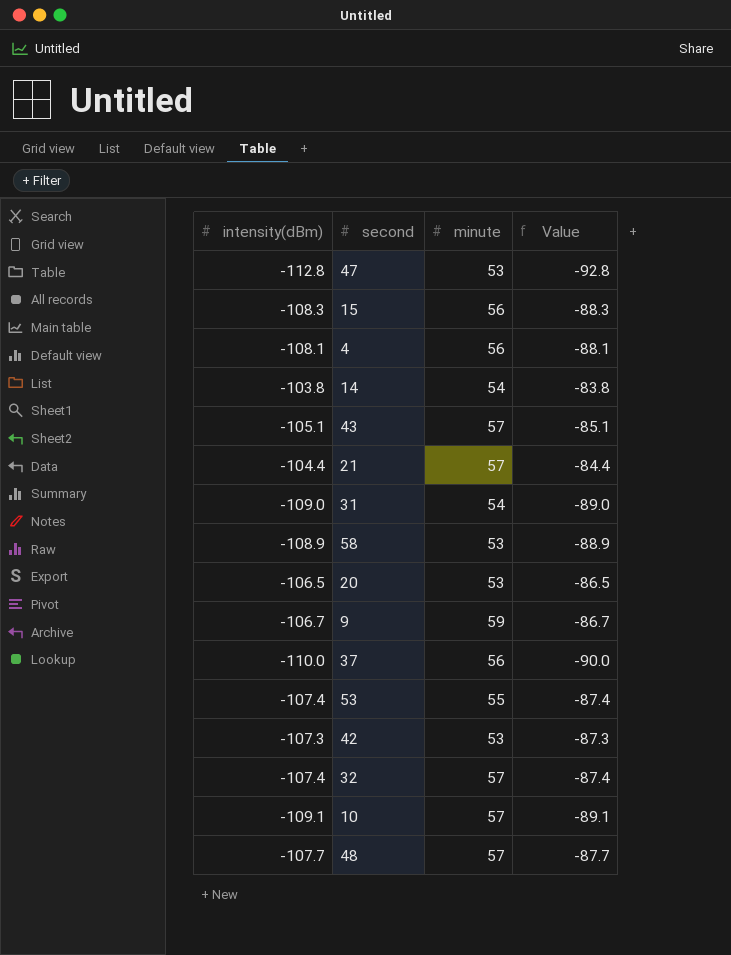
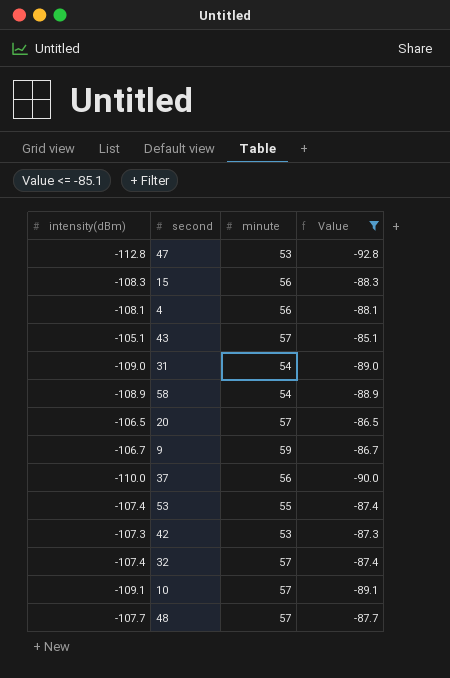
filter: none -> Value <= -85.1
58 | minute: 53 -> 54
20 | minute: 53 -> 57

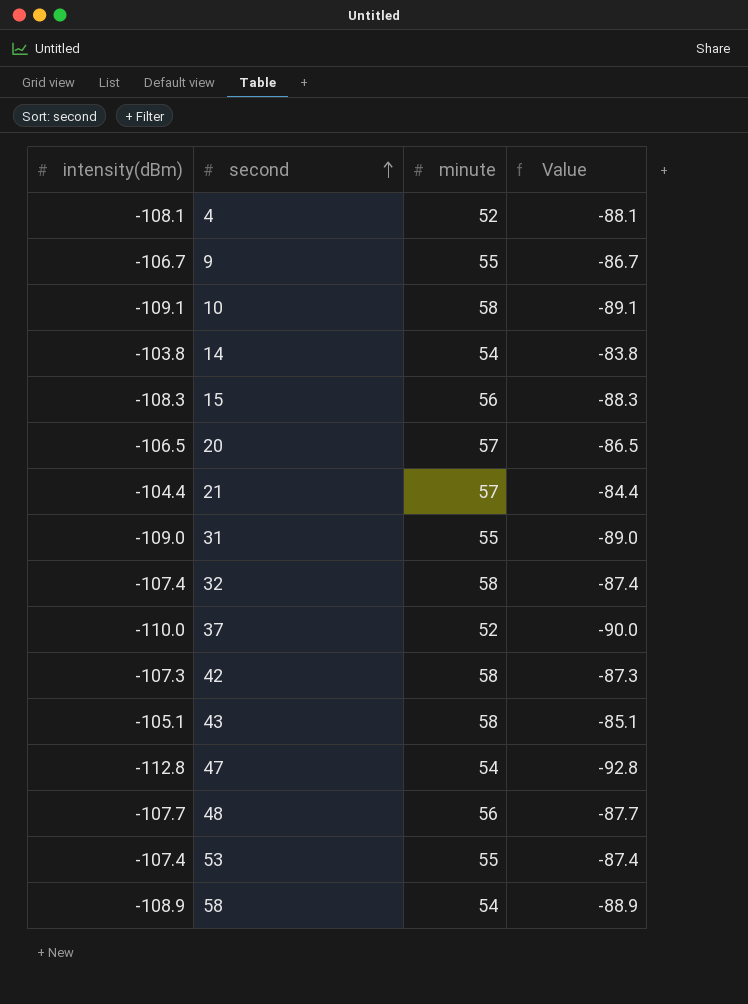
filter: Value <= -85.1 -> none
row order: none -> second ascending
4 | minute: 56 -> 52
9 | minute: 59 -> 55
10 | minute: 57 -> 58
31 | minute: 54 -> 55
32 | minute: 57 -> 58
37 | minute: 56 -> 52
42 | minute: 53 -> 58
43 | minute: 57 -> 58
47 | minute: 53 -> 54
48 | minute: 57 -> 56

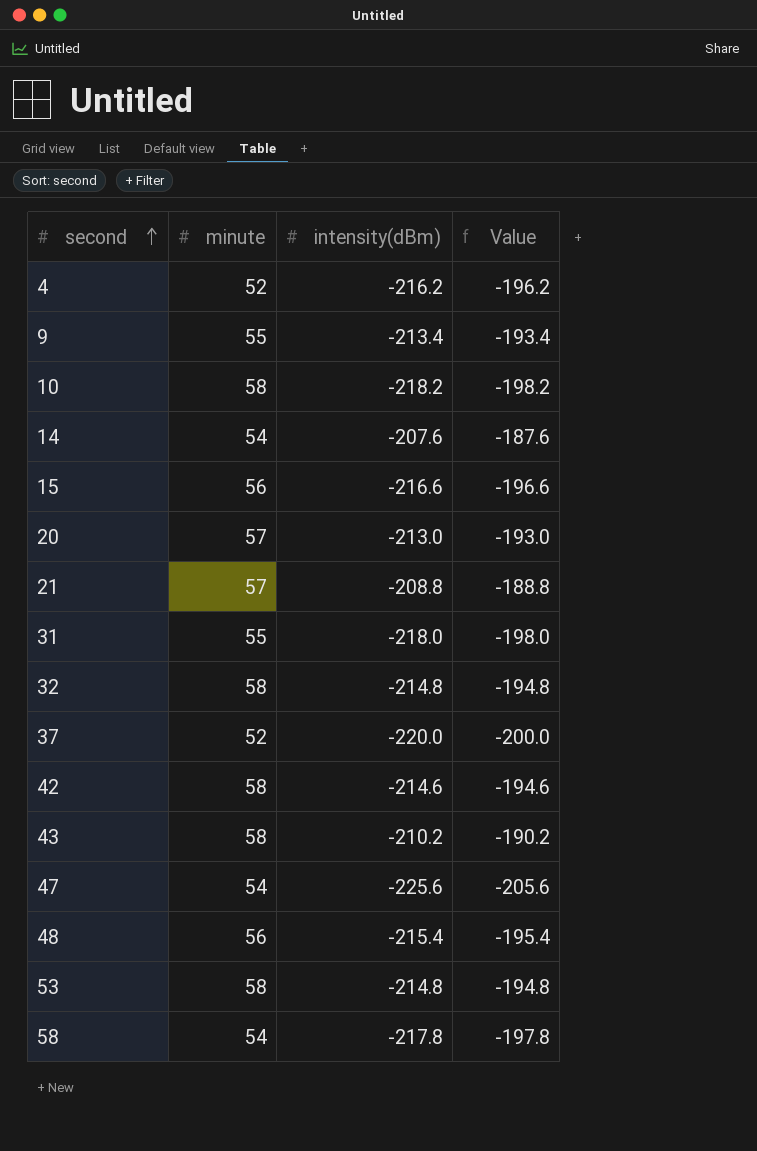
column intensity(dBm) | position: 1 -> 3
4 | intensity(dBm): -108.1 -> -216.2
4 | Value: -88.1 -> -196.2
9 | intensity(dBm): -106.7 -> -213.4
9 | Value: -86.7 -> -193.4
10 | intensity(dBm): -109.1 -> -218.2
10 | Value: -89.1 -> -198.2
14 | intensity(dBm): -103.8 -> -207.6
14 | Value: -83.8 -> -187.6
15 | intensity(dBm): -108.3 -> -216.6
15 | Value: -88.3 -> -196.6
20 | intensity(dBm): -106.5 -> -213.0
20 | Value: -86.5 -> -193.0
21 | intensity(dBm): -104.4 -> -208.8
21 | Value: -84.4 -> -188.8
31 | intensity(dBm): -109.0 -> -218.0
31 | Value: -89.0 -> -198.0
32 | intensity(dBm): -107.4 -> -214.8
32 | Value: -87.4 -> -194.8
37 | intensity(dBm): -110.0 -> -220.0
37 | Value: -90.0 -> -200.0
42 | intensity(dBm): -107.3 -> -214.6
42 | Value: -87.3 -> -194.6
43 | intensity(dBm): -105.1 -> -210.2
43 | Value: -85.1 -> -190.2
47 | intensity(dBm): -112.8 -> -225.6
47 | Value: -92.8 -> -205.6
48 | intensity(dBm): -107.7 -> -215.4
48 | Value: -87.7 -> -195.4
53 | minute: 55 -> 58
53 | intensity(dBm): -107.4 -> -214.8
53 | Value: -87.4 -> -194.8
58 | intensity(dBm): -108.9 -> -217.8
58 | Value: -88.9 -> -197.8

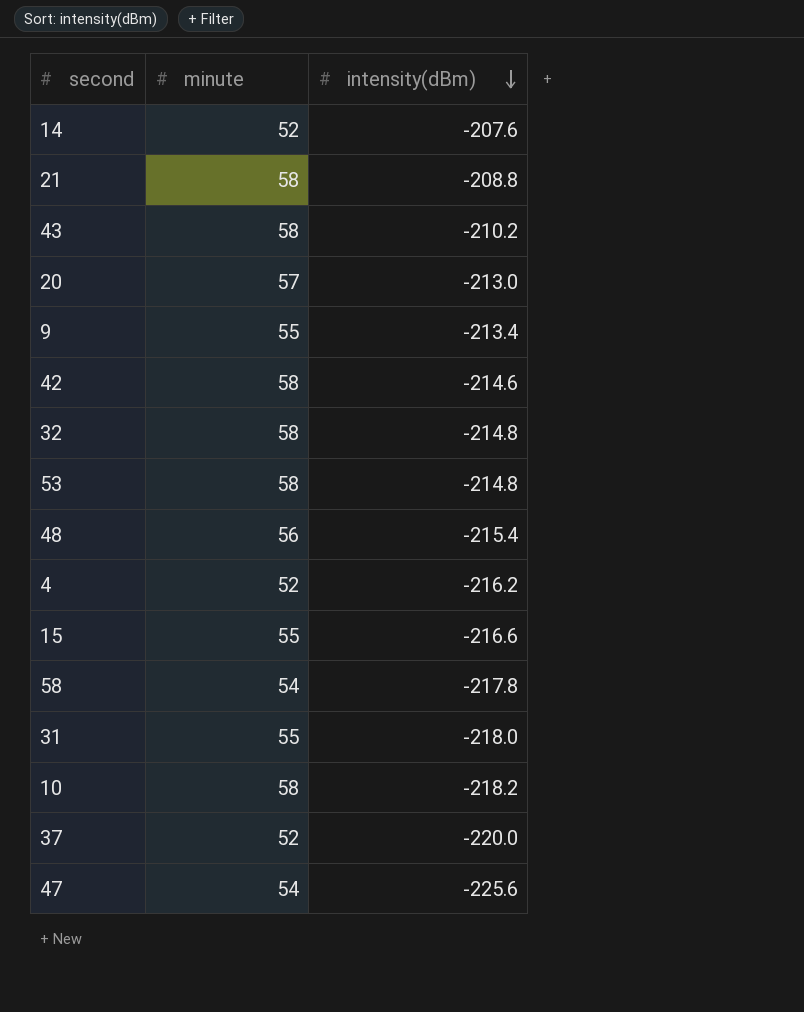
row order: second ascending -> intensity(dBm) descending
column Value | formula: [intensity(dBm)] + 20 -> none
14 | minute: 54 -> 52
21 | minute: 57 -> 58
15 | minute: 56 -> 55

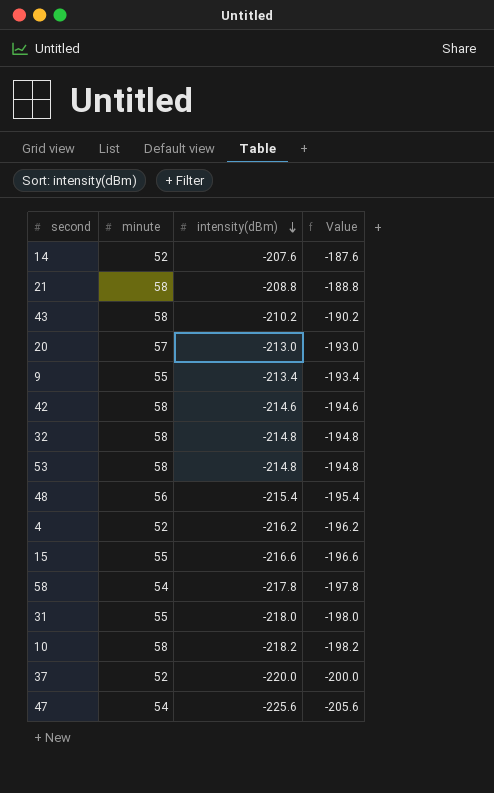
column Value | formula: none -> [intensity(dBm)] + 20

